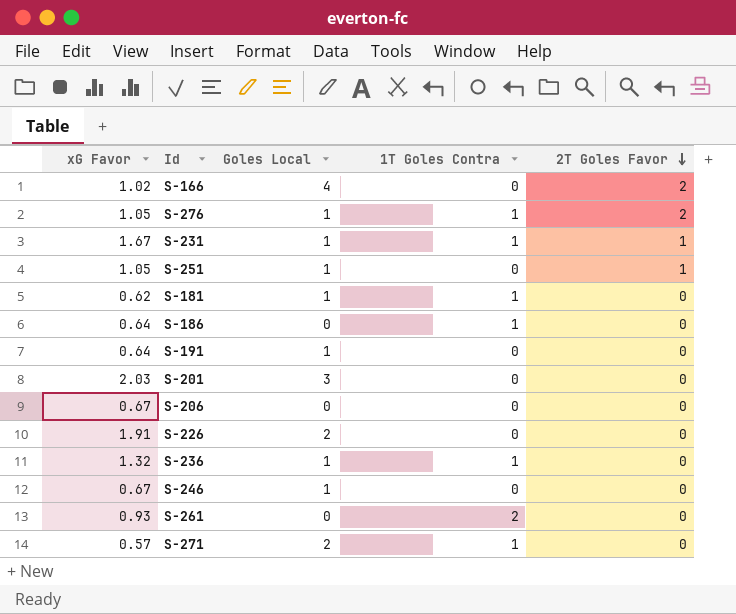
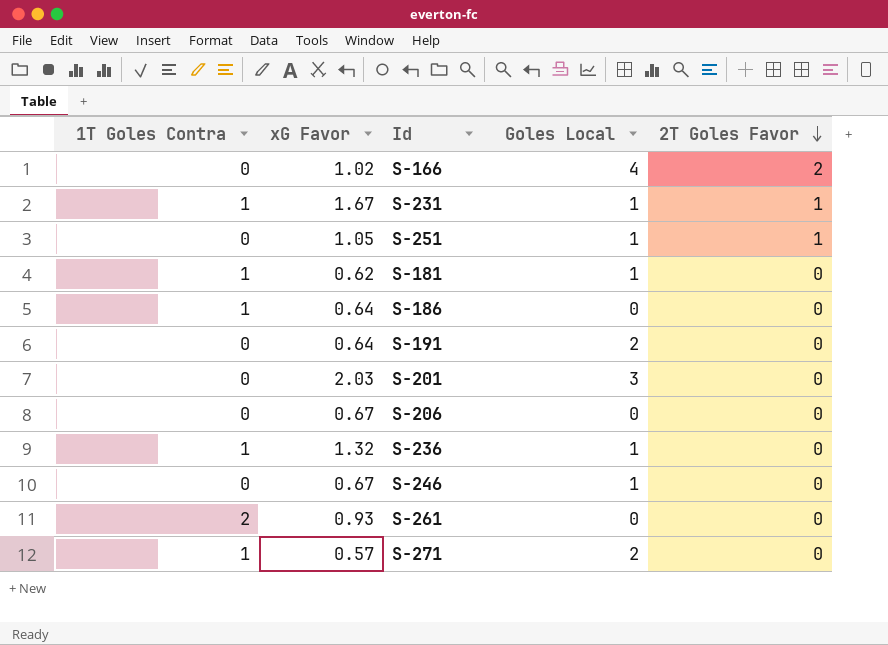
column 1T Goles Contra | position: 4 -> 1
row S-276: 1.05 | 1 | 1 | 2 -> none
row S-226: 1.91 | 2 | 0 | 0 -> none
S-191 | Goles Local: 1 -> 2

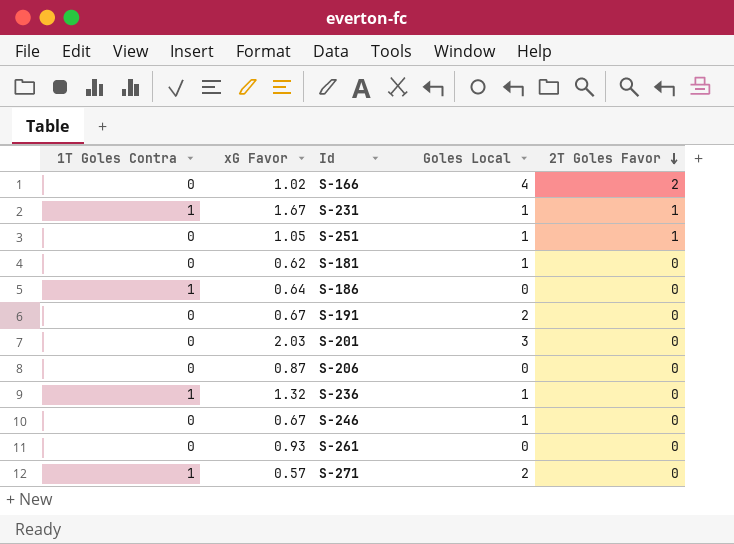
S-181 | 1T Goles Contra: 1 -> 0
S-191 | xG Favor: 0.64 -> 0.67
S-206 | xG Favor: 0.67 -> 0.87
S-261 | 1T Goles Contra: 2 -> 0

